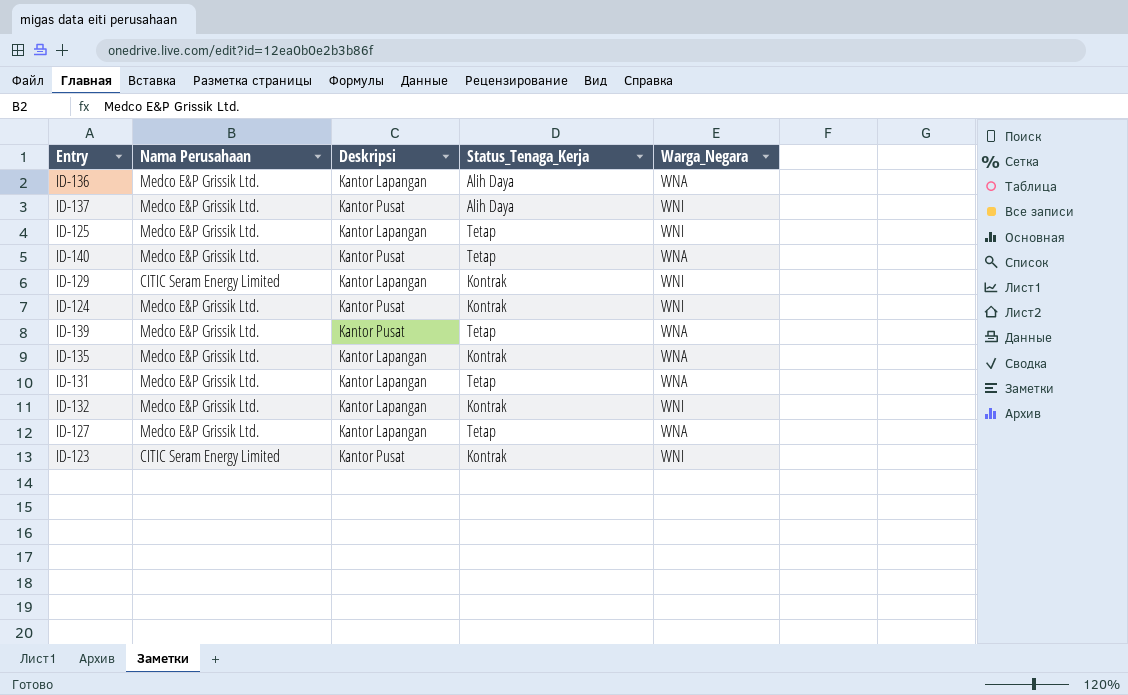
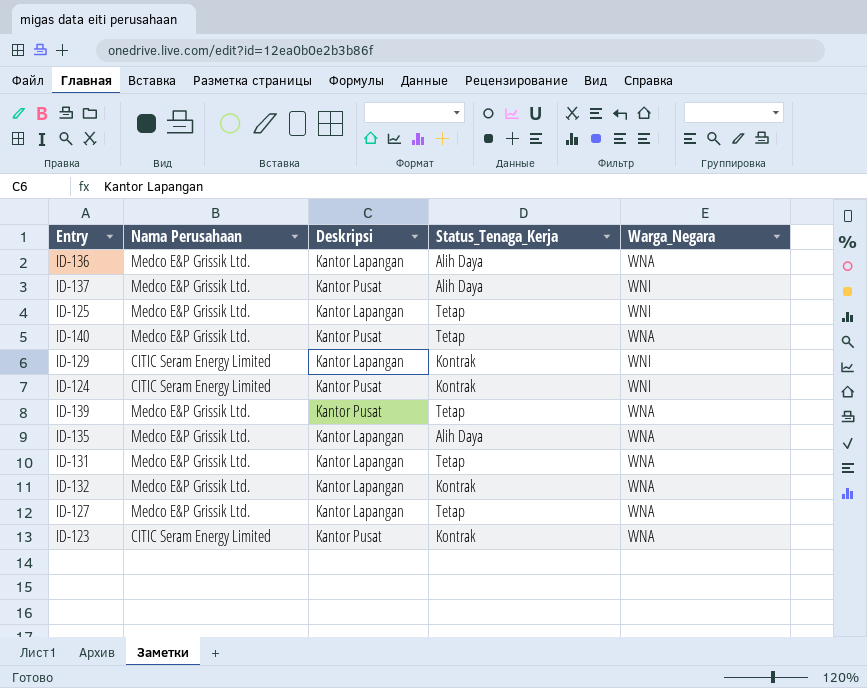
ID-124 | Nama Perusahaan: Medco E&P Grissik Ltd. -> CITIC Seram Energy Limited
ID-135 | Status_Tenaga_Kerja: Kontrak -> Alih Daya
ID-132 | Warga_Negara: WNI -> WNA
ID-123 | Warga_Negara: WNI -> WNA

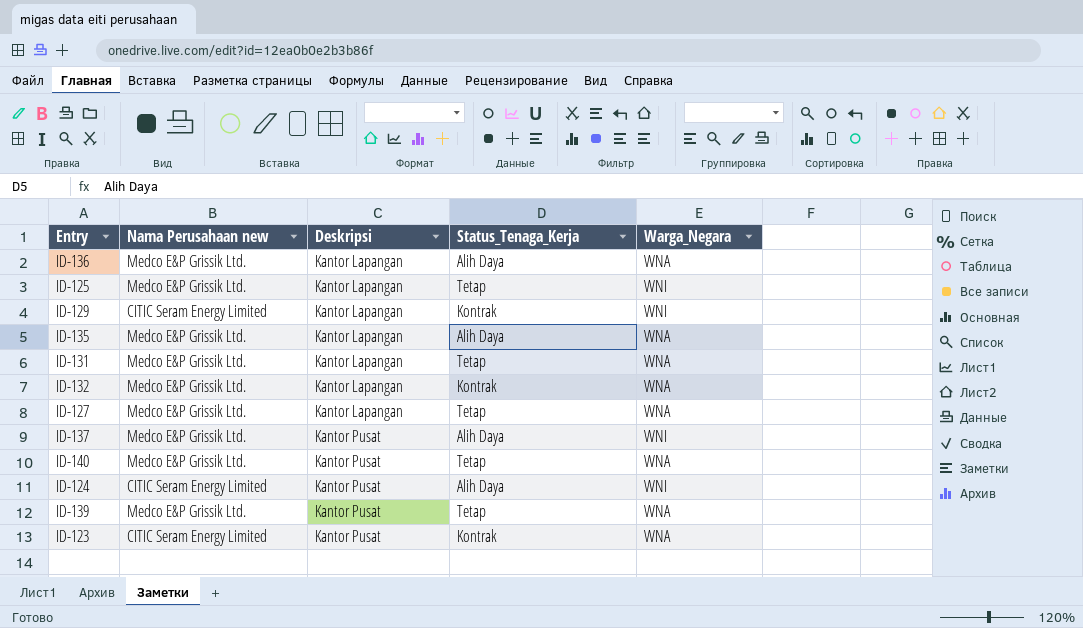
row order: none -> Deskripsi ascending
column name: Nama Perusahaan -> Nama Perusahaan new
ID-124 | Status_Tenaga_Kerja: Kontrak -> Alih Daya

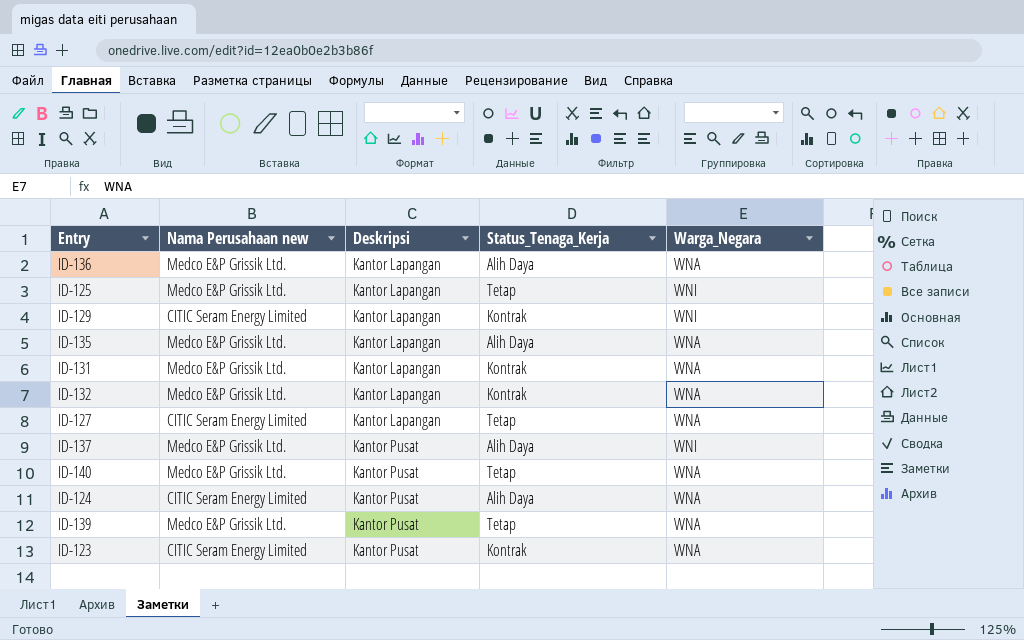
ID-131 | Status_Tenaga_Kerja: Tetap -> Kontrak
ID-127 | Nama Perusahaan new: Medco E&P Grissik Ltd. -> CITIC Seram Energy Limited
ID-124 | Warga_Negara: WNI -> WNA

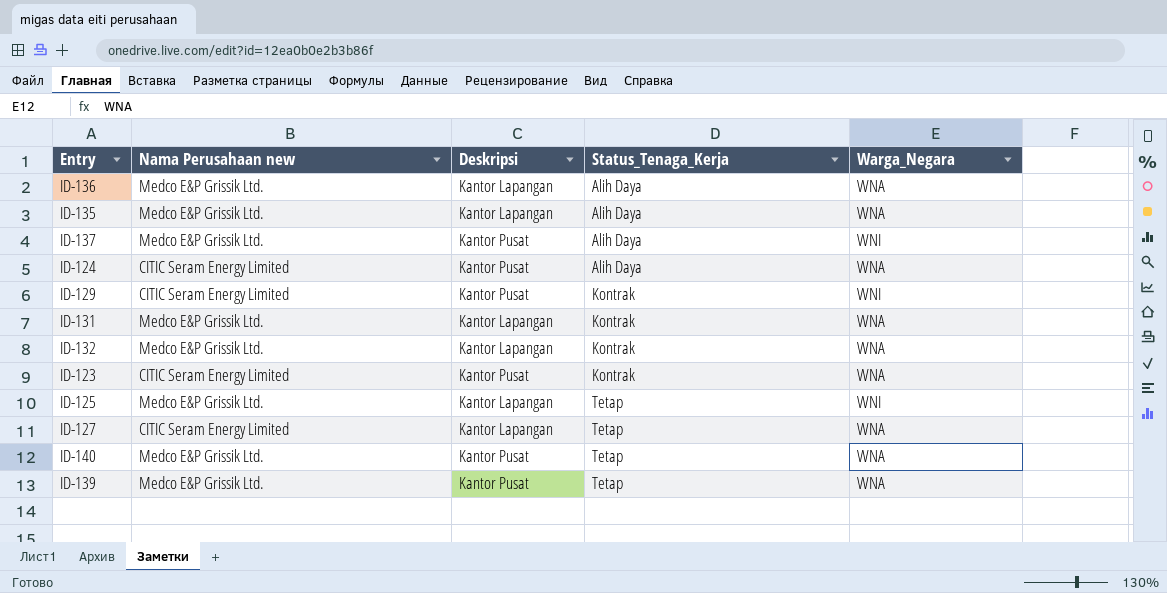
row order: Deskripsi ascending -> Status_Tenaga_Kerja ascending
ID-129 | Deskripsi: Kantor Lapangan -> Kantor Pusat

